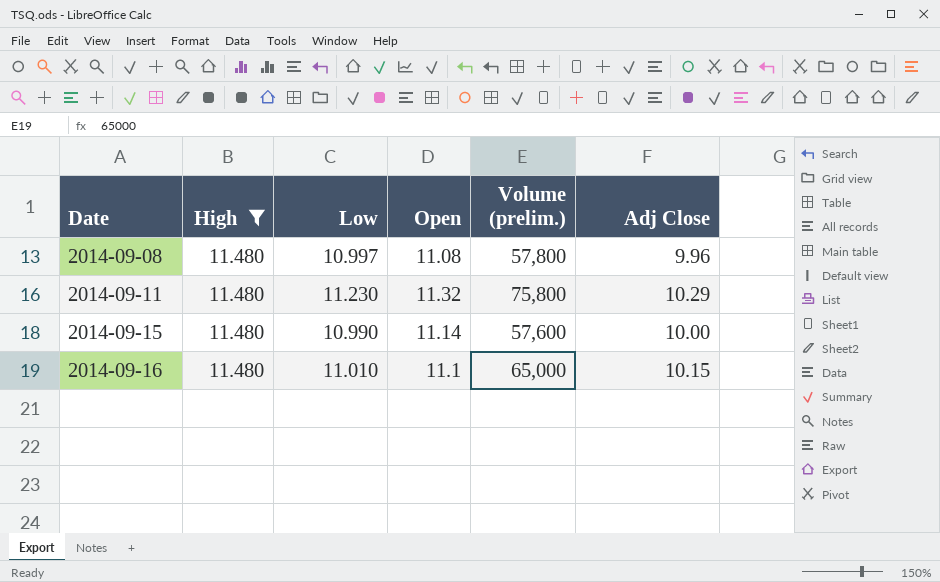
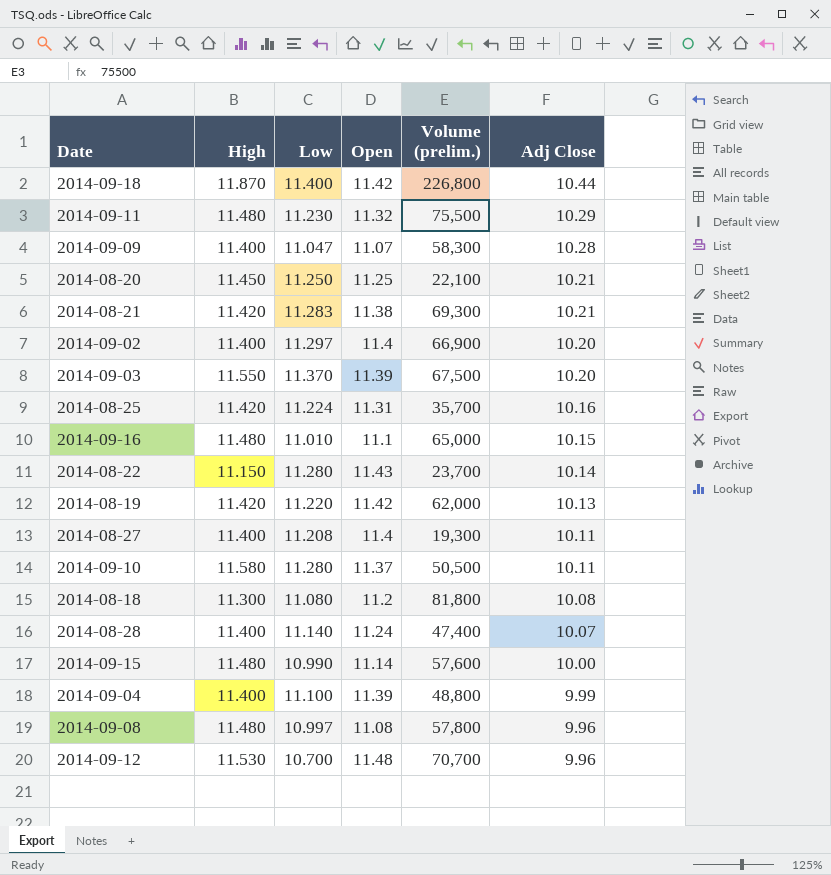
filter: High = 11.480 -> none
row order: Date ascending -> Adj Close descending
2014-09-11 | Volume (prelim.): 75,800 -> 75,500

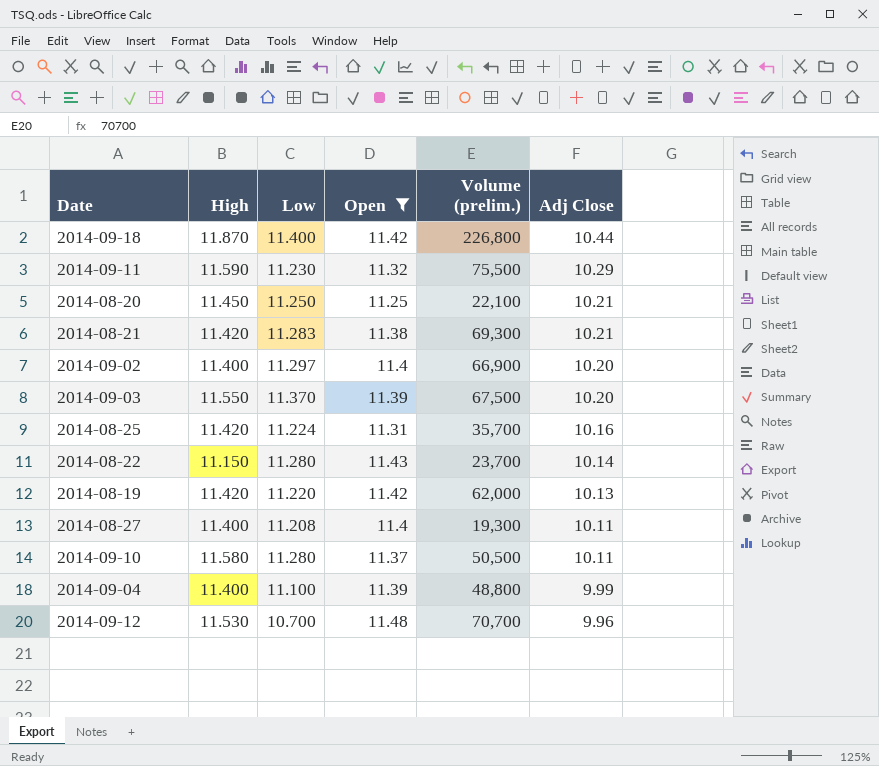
filter: none -> Open >= 11.25
2014-09-11 | High: 11.480 -> 11.590

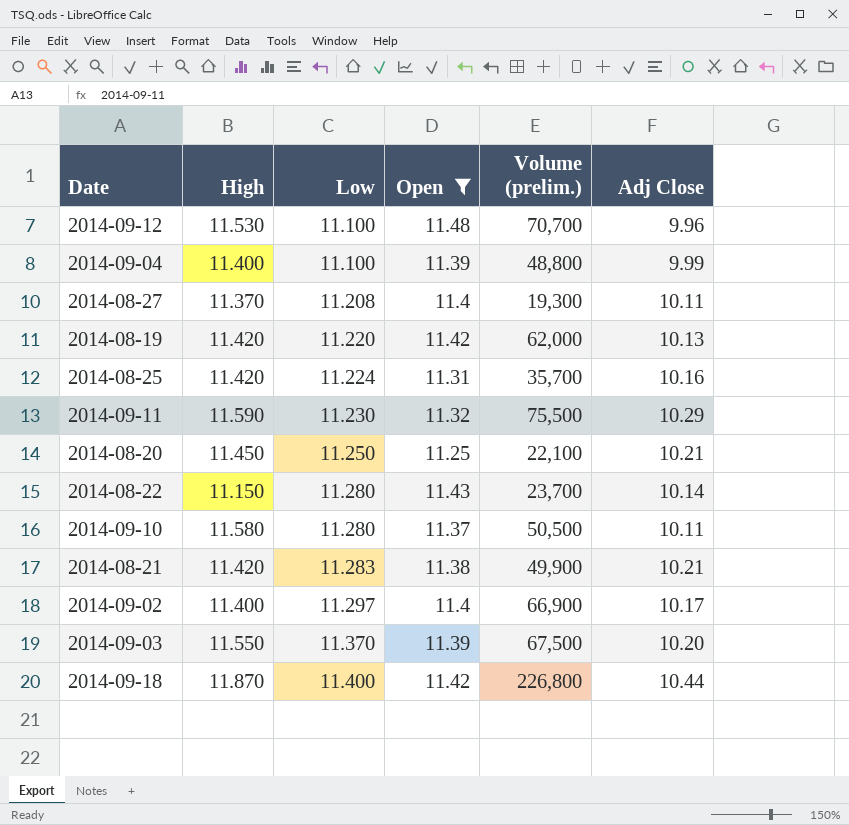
row order: Adj Close descending -> Low ascending
2014-09-12 | Low: 10.700 -> 11.100
2014-08-27 | High: 11.400 -> 11.370
2014-08-21 | Volume (prelim.): 69,300 -> 49,900
2014-09-02 | Adj Close: 10.20 -> 10.17

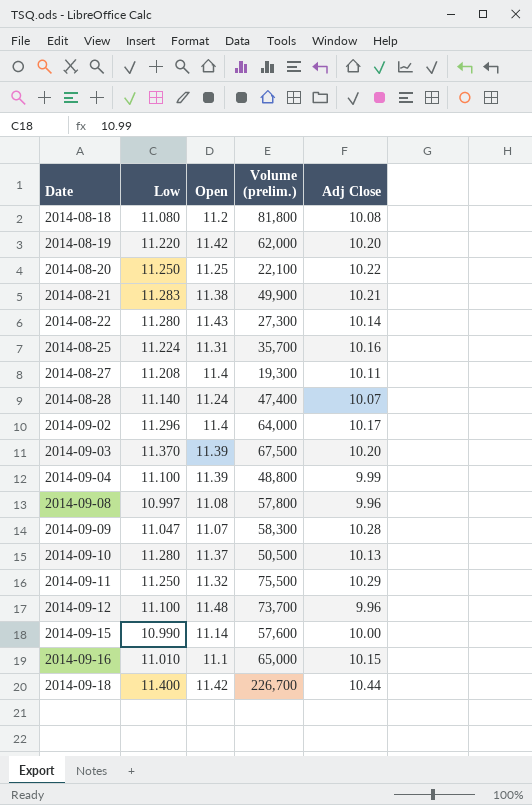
filter: Open >= 11.25 -> none
row order: Low ascending -> Date ascending
column High | position: 2 -> none
2014-08-19 | Adj Close: 10.13 -> 10.20
2014-08-20 | Adj Close: 10.21 -> 10.22
2014-08-22 | Volume (prelim.): 23,700 -> 27,300
2014-09-02 | Low: 11.297 -> 11.296
2014-09-02 | Volume (prelim.): 66,900 -> 64,000
2014-09-10 | Adj Close: 10.11 -> 10.13
2014-09-11 | Low: 11.230 -> 11.250
2014-09-12 | Volume (prelim.): 70,700 -> 73,700
2014-09-18 | Volume (prelim.): 226,800 -> 226,700

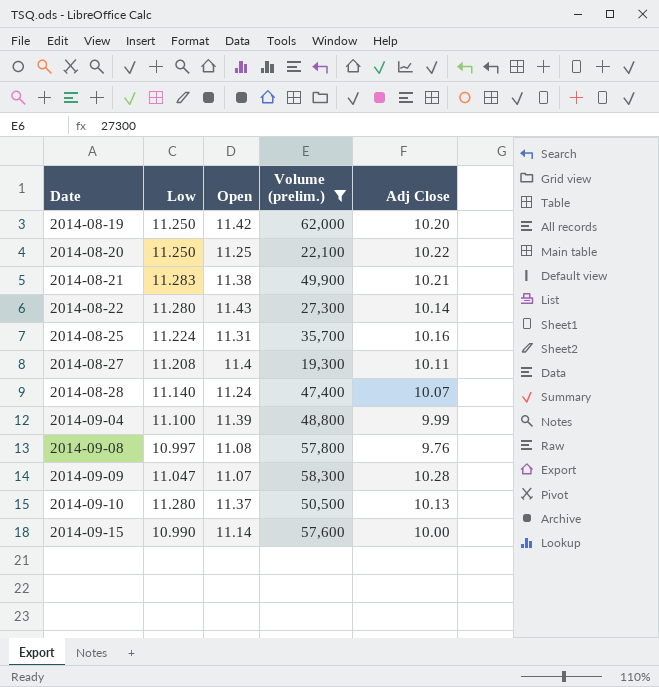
filter: none -> Volume (prelim.) <= 62,000
2014-08-19 | Low: 11.220 -> 11.250
2014-09-08 | Adj Close: 9.96 -> 9.76

